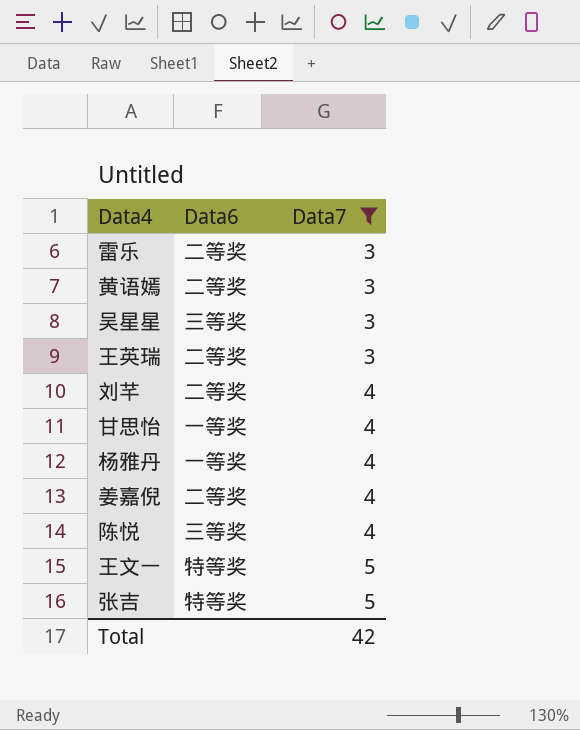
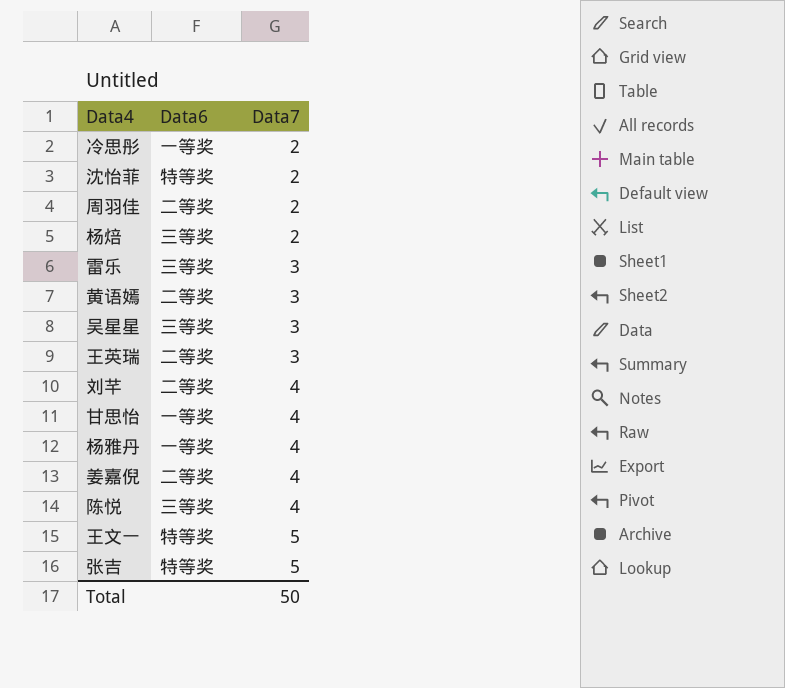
filter: Data7 != 2 -> none
雷乐 | Data6: 二等奖 -> 三等奖
Total | Data7: 42 -> 50

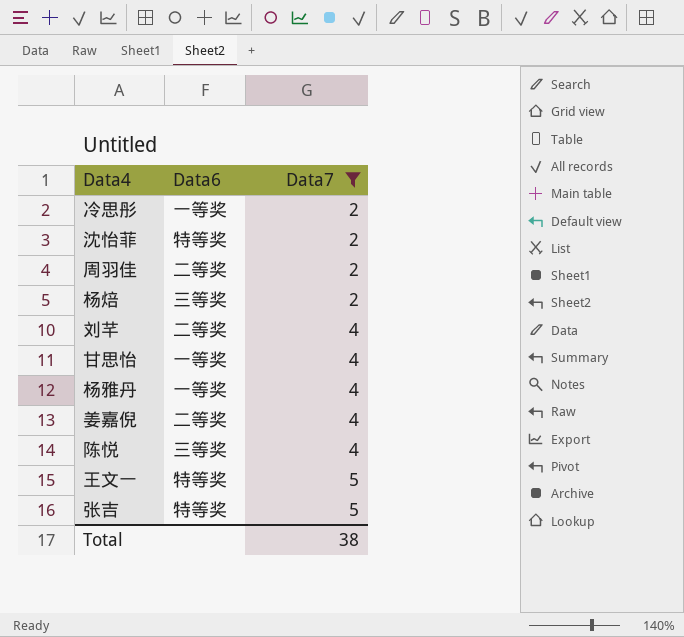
filter: none -> Data7 != 3
Total | Data7: 50 -> 38

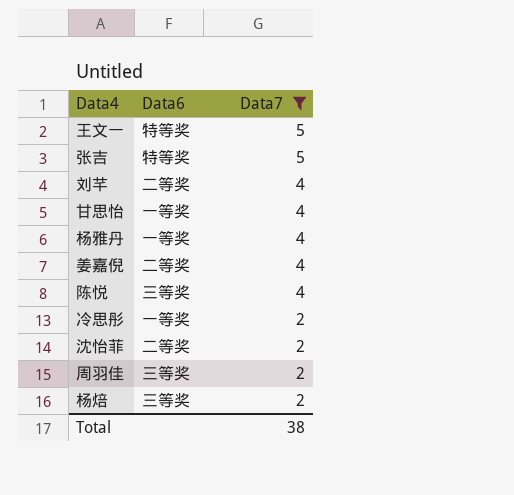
row order: Data7 ascending -> Data7 descending
沈怡菲 | Data6: 特等奖 -> 二等奖
周羽佳 | Data6: 二等奖 -> 三等奖

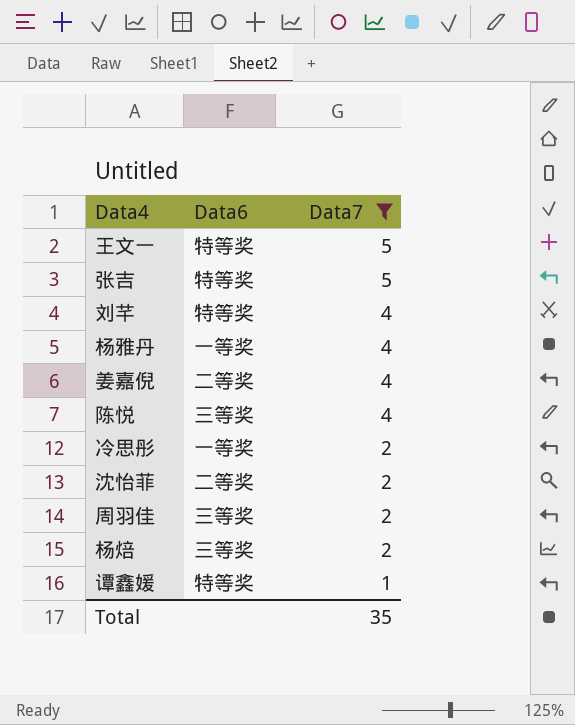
row 甘思怡: 一等奖 | 4 -> none
刘芊 | Data6: 二等奖 -> 特等奖
row 谭鑫媛: none -> 特等奖 | 1
Total | Data7: 38 -> 35

